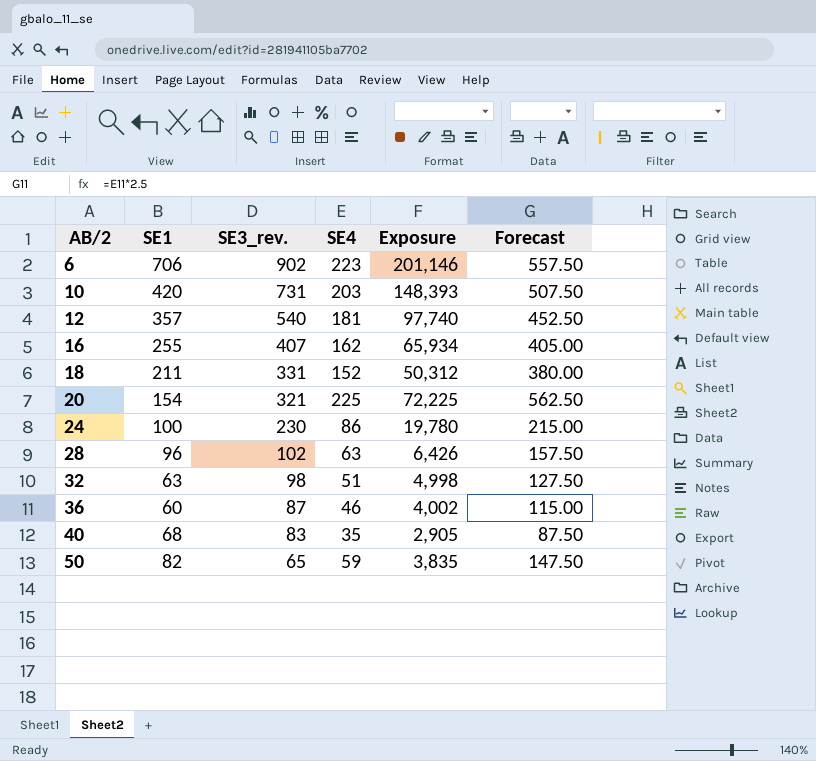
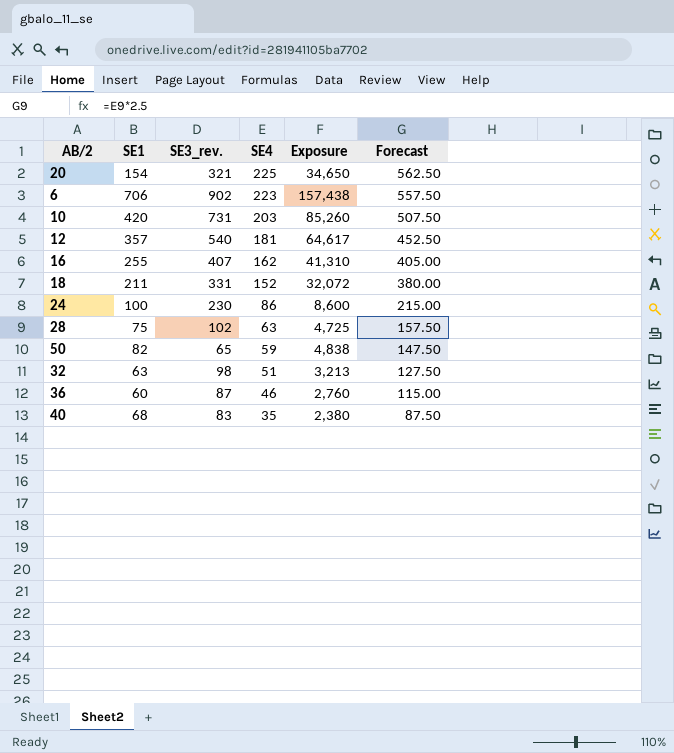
row order: AB/2 ascending -> SE4 descending
column Exposure | formula: [SE3_rev.] * [SE4] -> [SE1] * [SE4]
28 | SE1: 96 -> 75

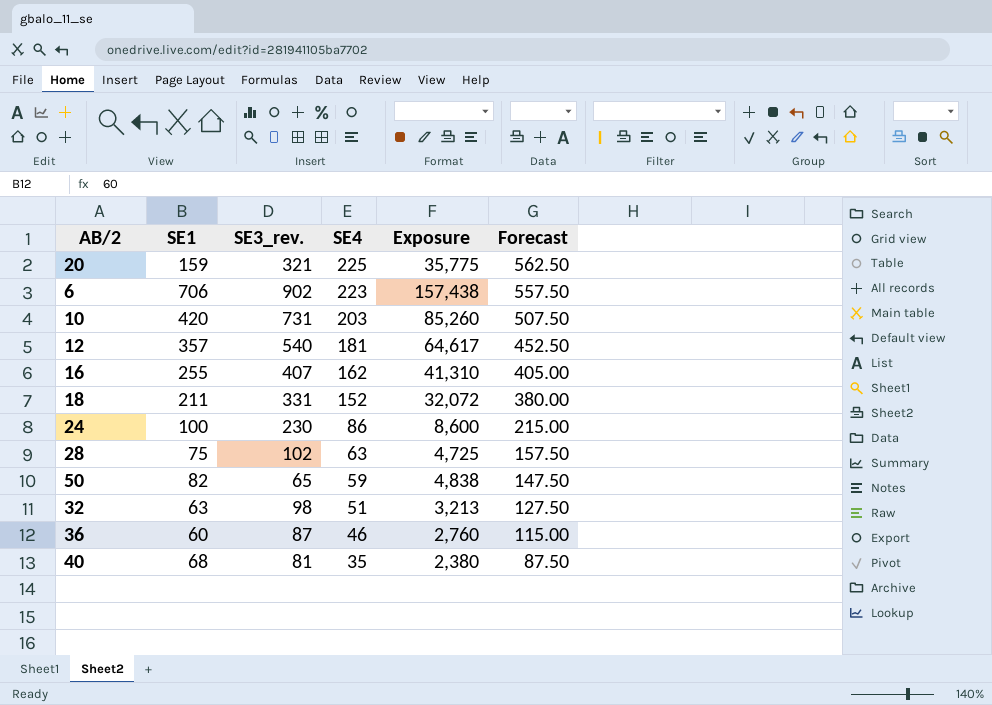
20 | SE1: 154 -> 159
20 | Exposure: 34,650 -> 35,775
40 | SE3_rev.: 83 -> 81

